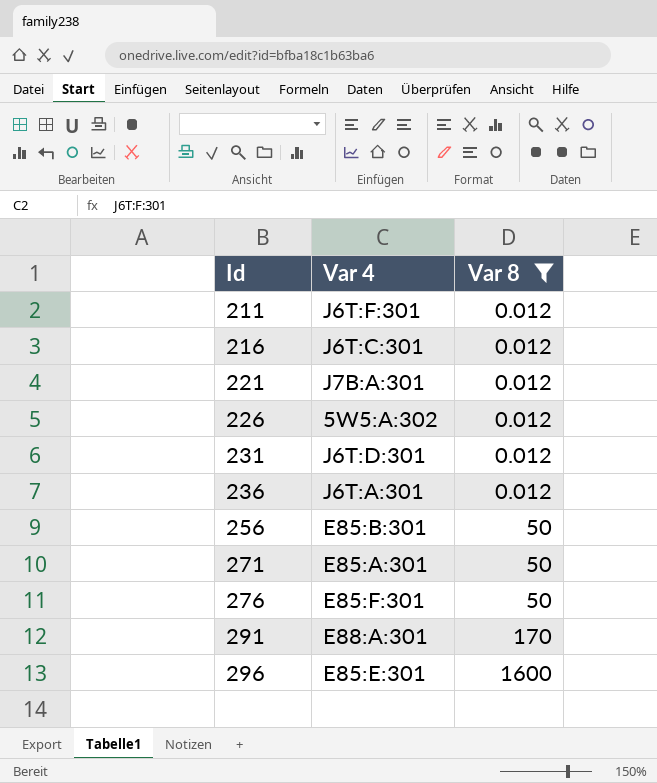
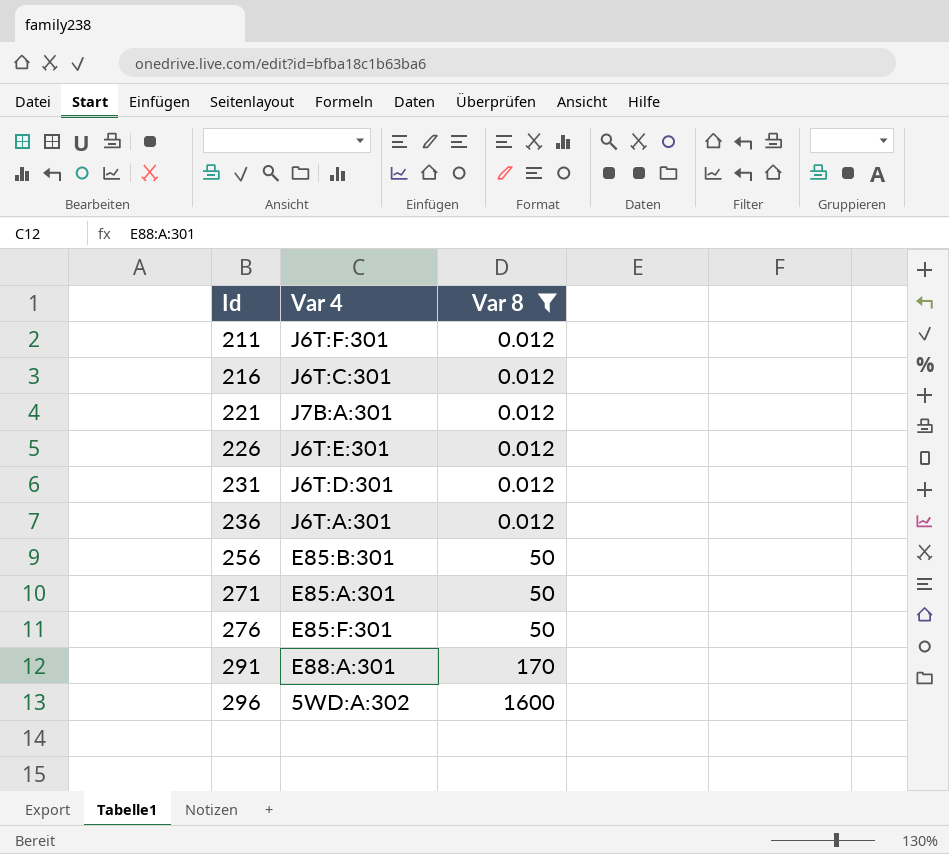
226 | Var 4: 5W5:A:302 -> J6T:E:301
296 | Var 4: E85:E:301 -> 5WD:A:302

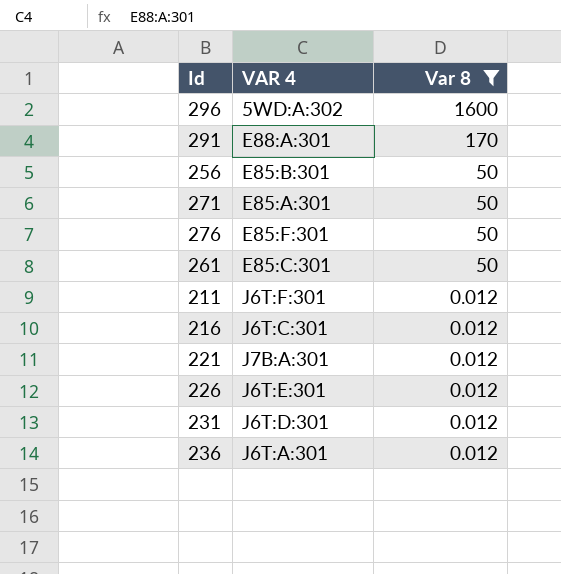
row order: Id ascending -> Var 8 descending
column name: Var 4 -> VAR 4
row 261: none -> E85:C:301 | 50

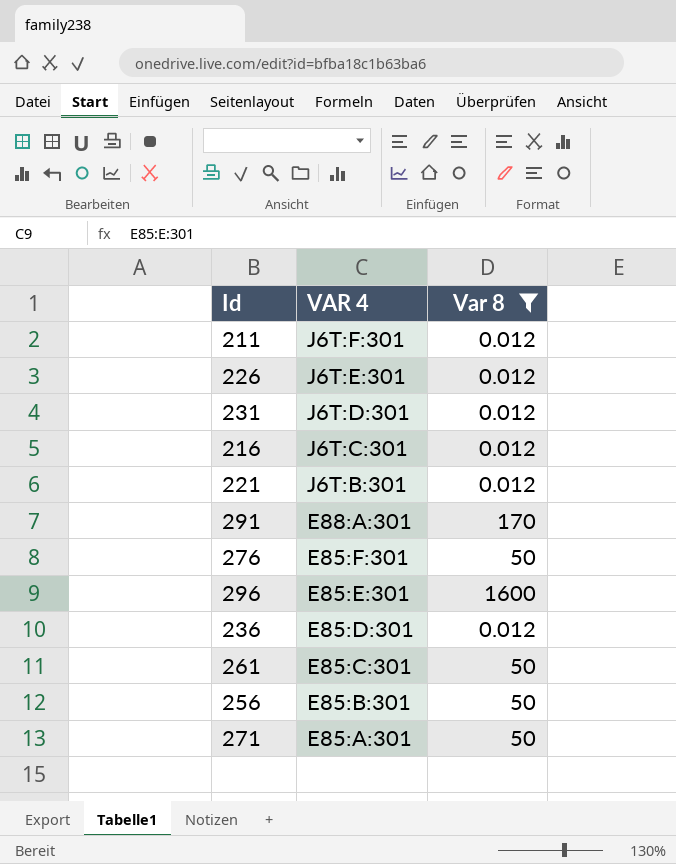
row order: Var 8 descending -> VAR 4 descending
221 | VAR 4: J7B:A:301 -> J6T:B:301
296 | VAR 4: 5WD:A:302 -> E85:E:301
236 | VAR 4: J6T:A:301 -> E85:D:301

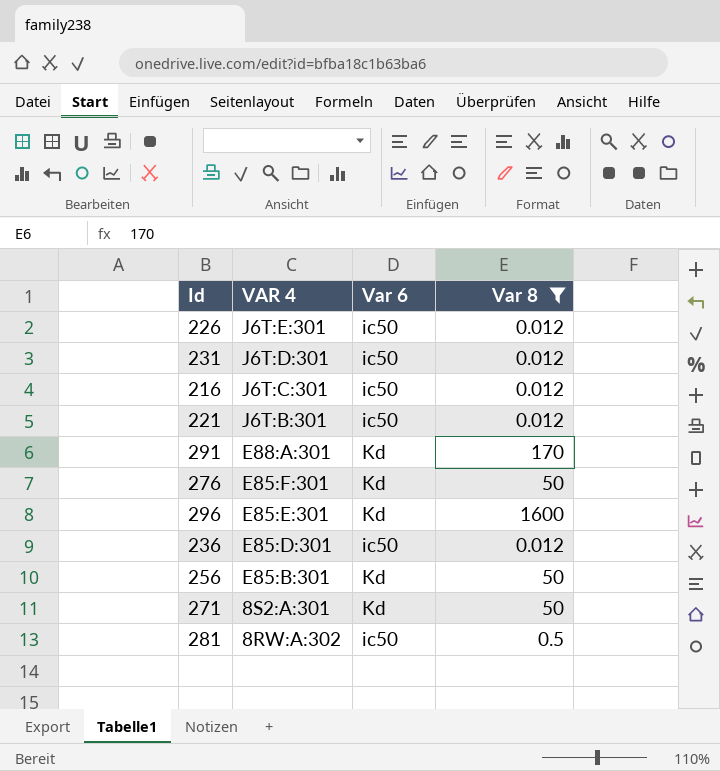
column Var 6 | position: none -> 3
row 211: J6T:F:301 | 0.012 -> none
row 261: E85:C:301 | 50 -> none
271 | VAR 4: E85:A:301 -> 8S2:A:301
row 281: none -> 8RW:A:302 | ic50 | 0.5

